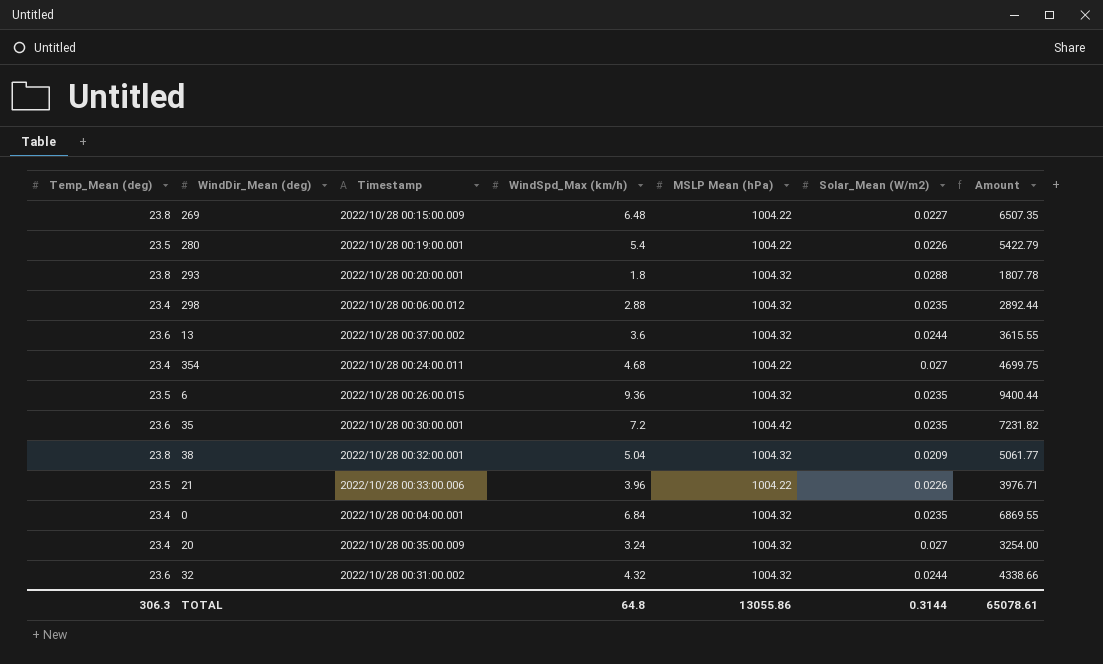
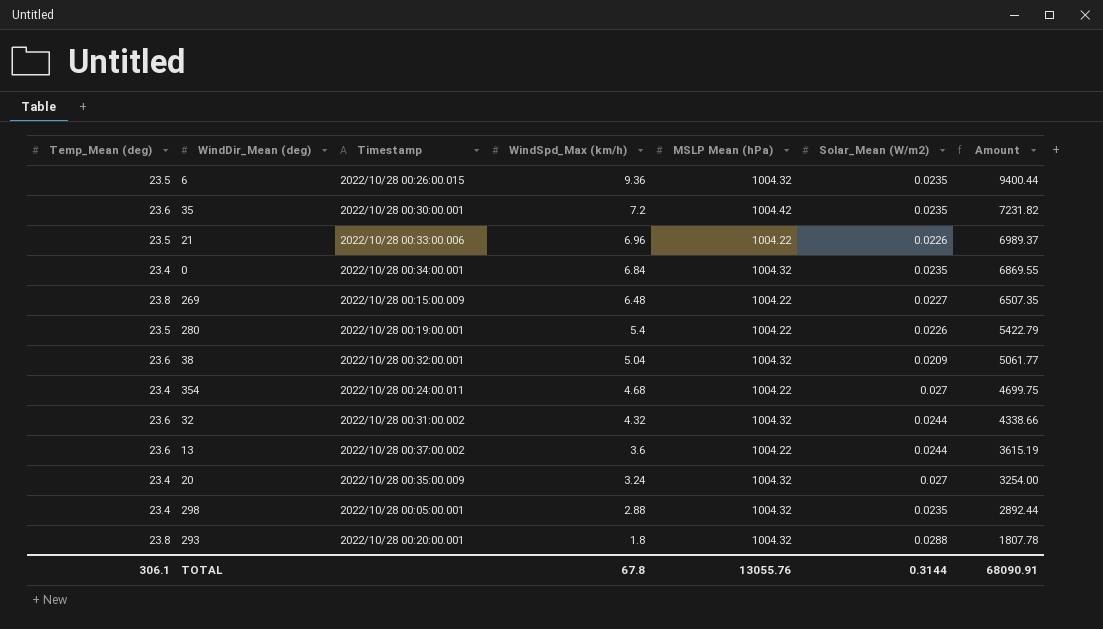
row order: none -> WindSpd_Max (km/h) descending
21 | WindSpd_Max (km/h): 3.96 -> 6.96
21 | Amount: 3976.71 -> 6989.37
0 | Timestamp: 2022/10/28 00:04:00.001 -> 2022/10/28 00:34:00.001
38 | Temp_Mean (deg): 23.8 -> 23.6
13 | MSLP Mean (hPa): 1004.32 -> 1004.22
13 | Amount: 3615.55 -> 3615.19
298 | Timestamp: 2022/10/28 00:06:00.012 -> 2022/10/28 00:05:00.001
TOTAL | Temp_Mean (deg): 306.3 -> 306.1
TOTAL | WindSpd_Max (km/h): 64.8 -> 67.8
TOTAL | MSLP Mean (hPa): 13055.86 -> 13055.76
TOTAL | Amount: 65078.61 -> 68090.91

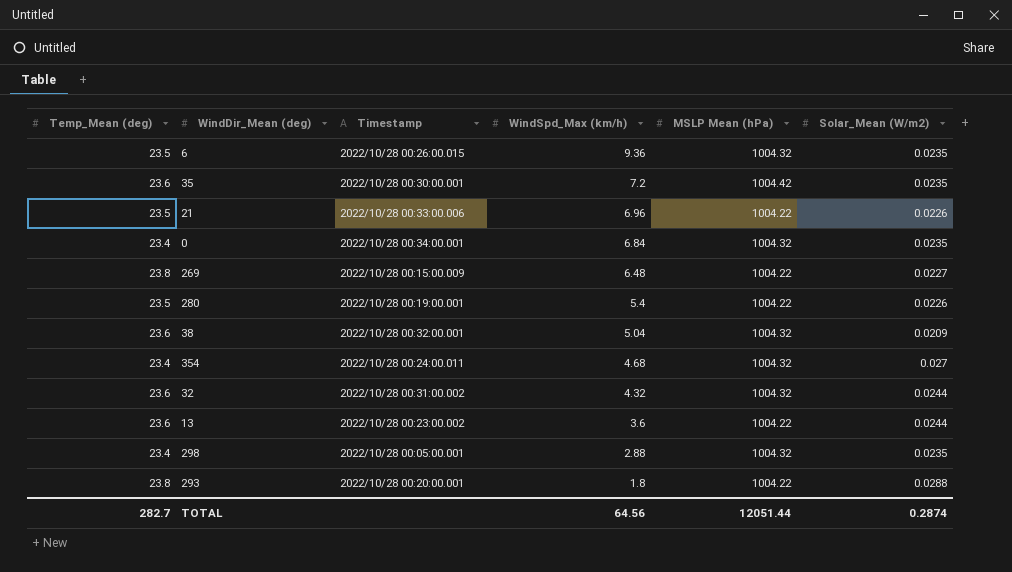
column Amount | formula: [WindSpd_Max (km/h)] * [MSLP Mean (hPa)] -> none
row 20: 23.4 | 2022/10/28 00:35:00.009 | 3.24 | 1004.32 | 0.027 | 3254.00 -> none
354 | MSLP Mean (hPa): 1004.22 -> 1004.32
13 | Timestamp: 2022/10/28 00:37:00.002 -> 2022/10/28 00:23:00.002
293 | MSLP Mean (hPa): 1004.32 -> 1004.22
TOTAL | Temp_Mean (deg): 306.1 -> 282.7
TOTAL | WindSpd_Max (km/h): 67.8 -> 64.56
TOTAL | MSLP Mean (hPa): 13055.76 -> 12051.44
TOTAL | Solar_Mean (W/m2): 0.3144 -> 0.2874

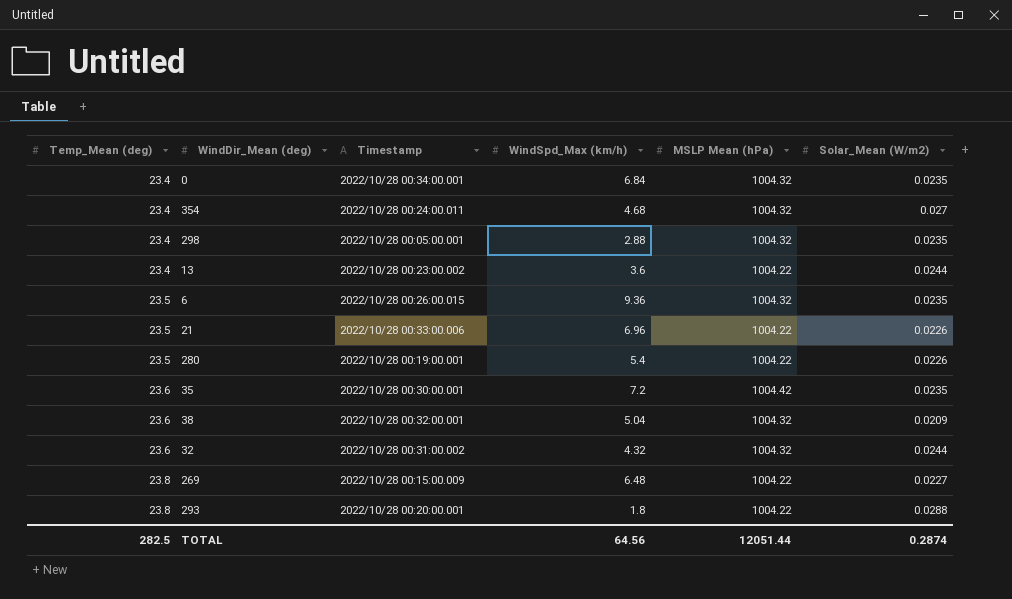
row order: WindSpd_Max (km/h) descending -> Temp_Mean (deg) ascending
13 | Temp_Mean (deg): 23.6 -> 23.4
TOTAL | Temp_Mean (deg): 282.7 -> 282.5

